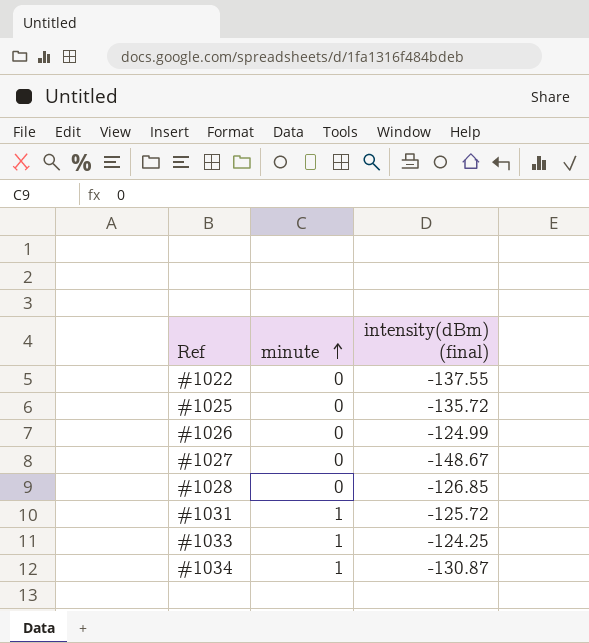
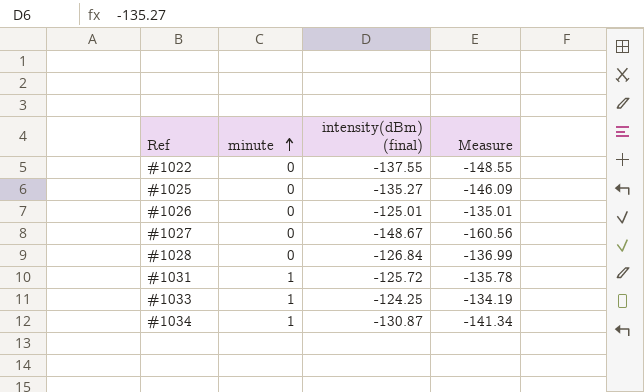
column Measure | formula: none -> [intensity(dBm) (final)] * 1.08
#1025 | intensity(dBm) (final): -135.72 -> -135.27
#1026 | intensity(dBm) (final): -124.99 -> -125.01
#1028 | intensity(dBm) (final): -126.85 -> -126.84

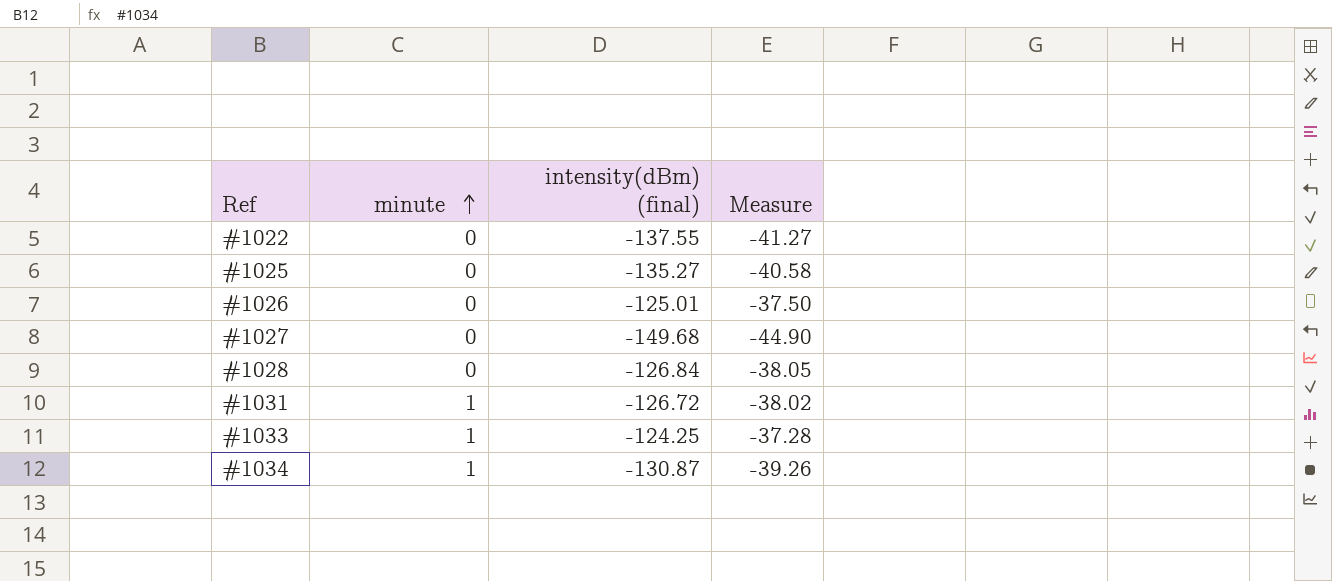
column Measure | formula: [intensity(dBm) (final)] * 1.08 -> [intensity(dBm) (final)] * 0.3
#1027 | intensity(dBm) (final): -148.67 -> -149.68
#1031 | intensity(dBm) (final): -125.72 -> -126.72

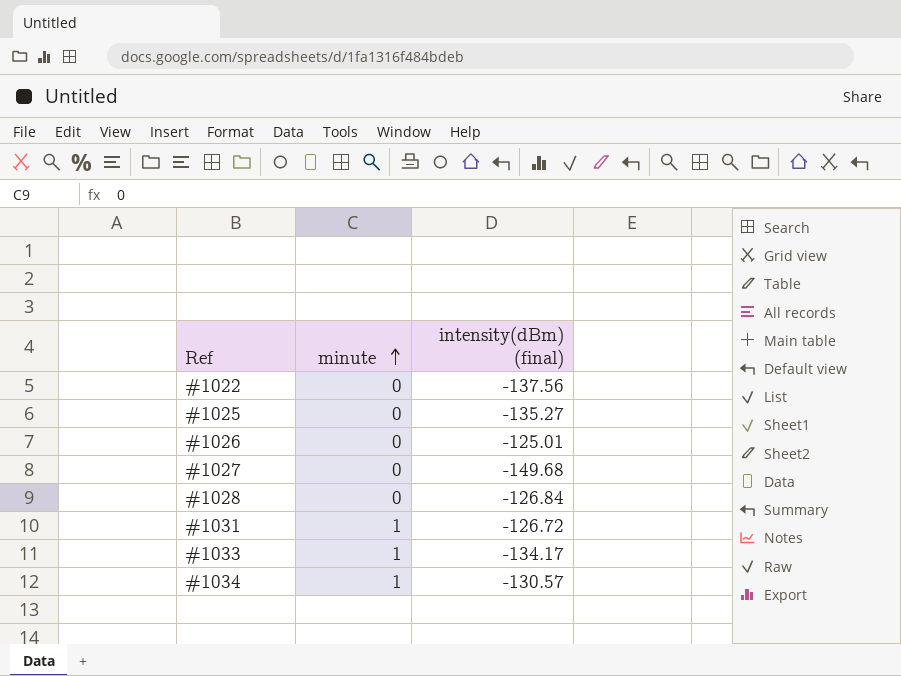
column Measure | formula: [intensity(dBm) (final)] * 0.3 -> none
#1022 | intensity(dBm) (final): -137.55 -> -137.56
#1033 | intensity(dBm) (final): -124.25 -> -134.17
#1034 | intensity(dBm) (final): -130.87 -> -130.57

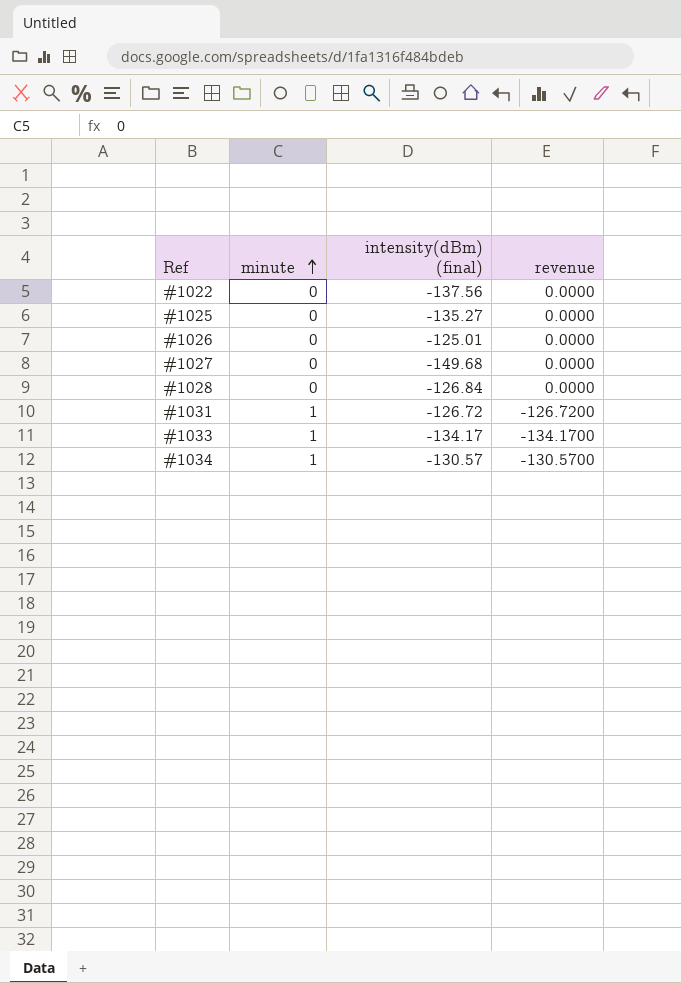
column revenue | formula: none -> [minute] * [intensity(dBm) (final)]

